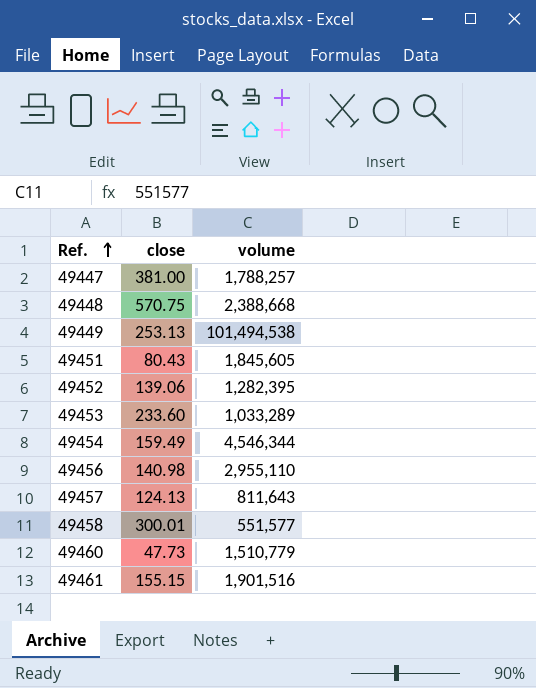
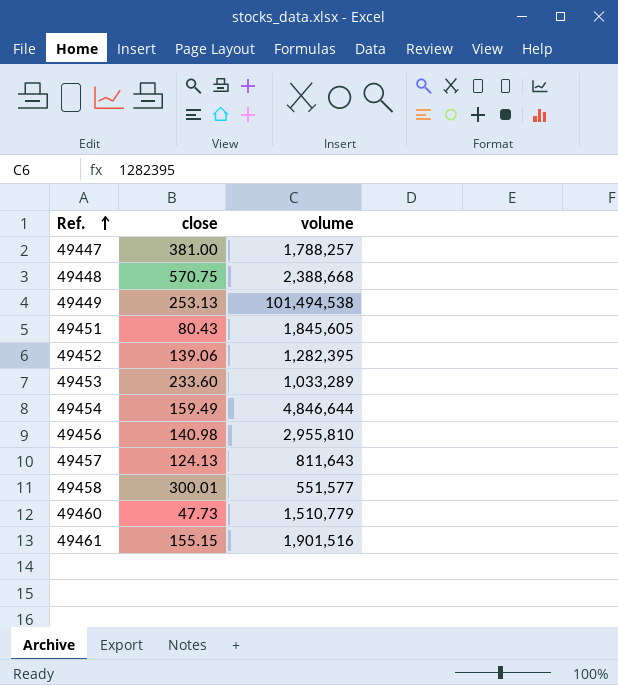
49454 | volume: 4,546,344 -> 4,846,644
49456 | volume: 2,955,110 -> 2,955,810

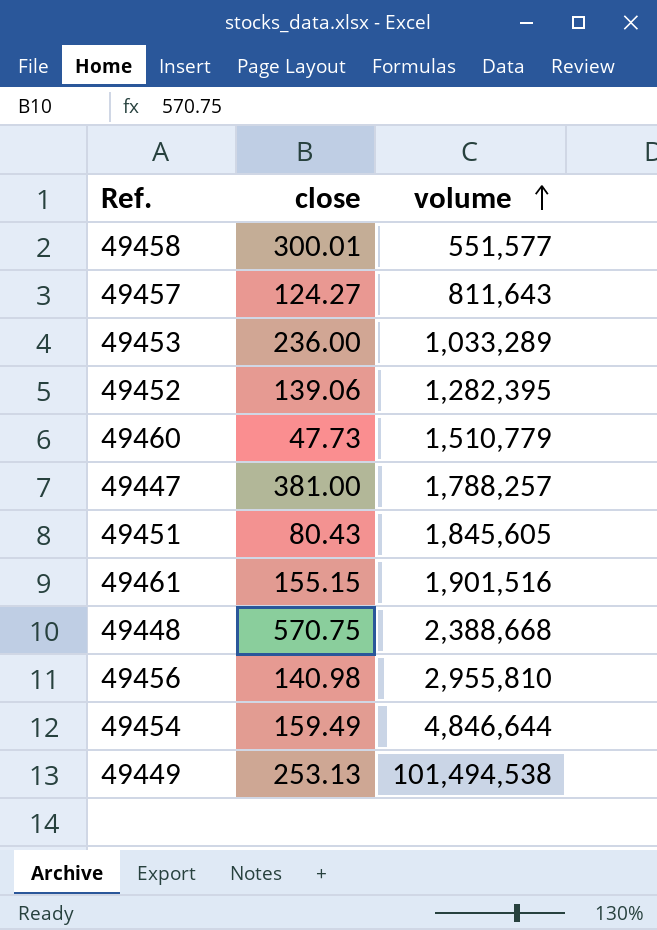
row order: Ref. ascending -> volume ascending
49457 | close: 124.13 -> 124.27
49453 | close: 233.60 -> 236.00

